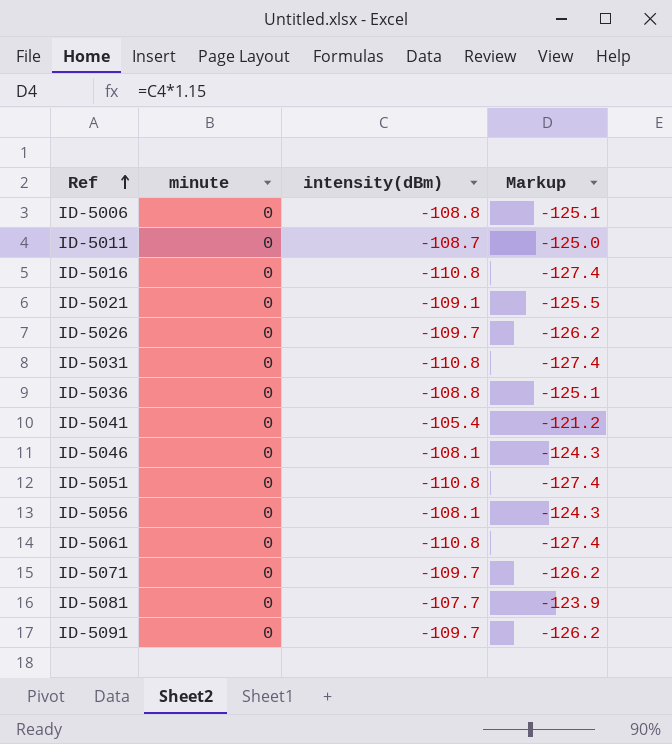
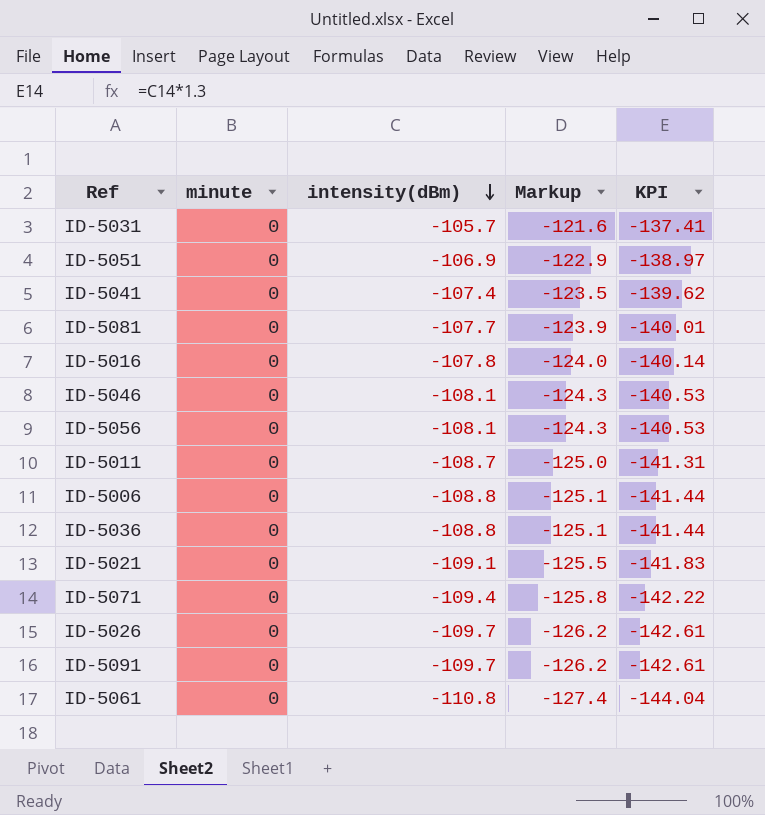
row order: Ref ascending -> intensity(dBm) descending
column KPI | formula: none -> [intensity(dBm)] * 1.3
ID-5031 | intensity(dBm): -110.8 -> -105.7
ID-5031 | Markup: -127.4 -> -121.6
ID-5051 | intensity(dBm): -110.8 -> -106.9
ID-5051 | Markup: -127.4 -> -122.9
ID-5041 | intensity(dBm): -105.4 -> -107.4
ID-5041 | Markup: -121.2 -> -123.5
ID-5016 | intensity(dBm): -110.8 -> -107.8
ID-5016 | Markup: -127.4 -> -124.0
ID-5071 | intensity(dBm): -109.7 -> -109.4
ID-5071 | Markup: -126.2 -> -125.8

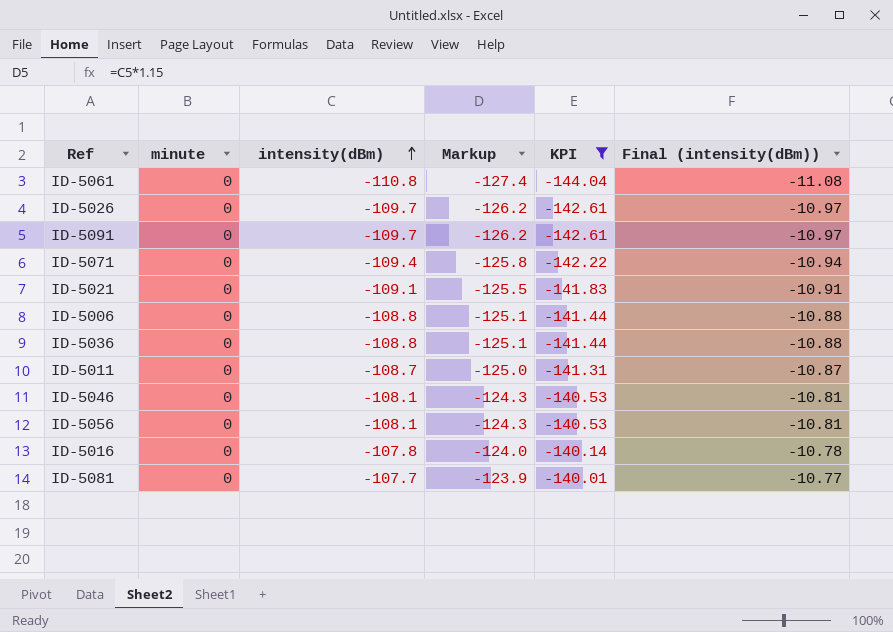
filter: none -> KPI <= -140.01
row order: intensity(dBm) descending -> intensity(dBm) ascending
column Final (intensity(dBm)) | formula: none -> [intensity(dBm)] * 0.1

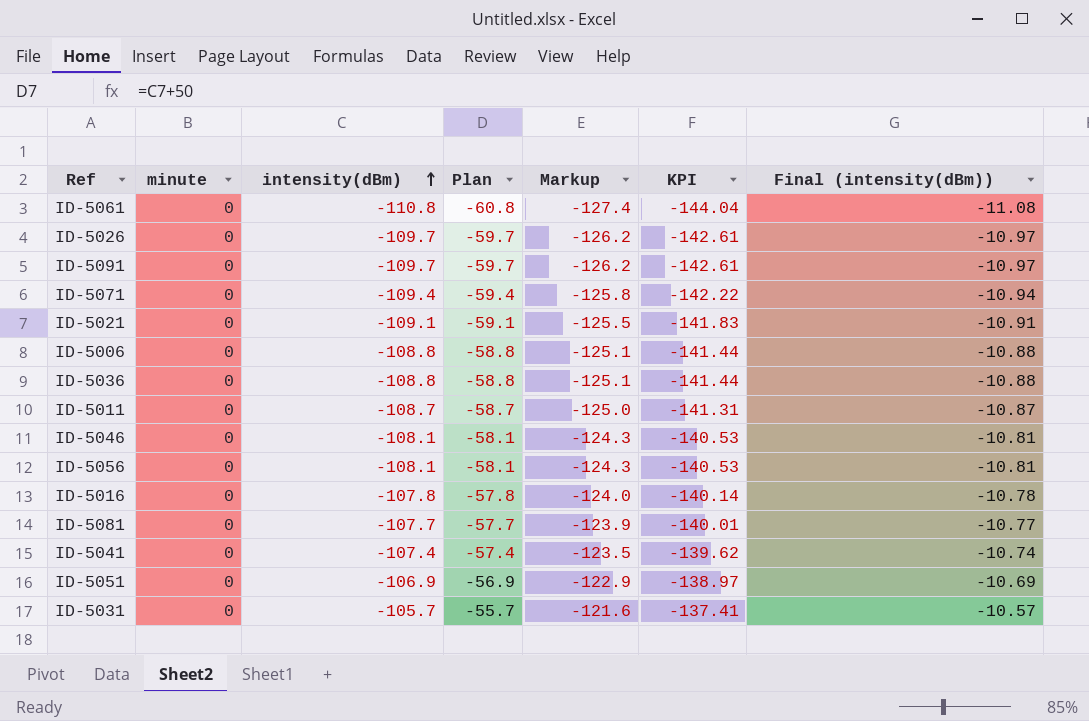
filter: KPI <= -140.01 -> none
column Plan | formula: none -> [intensity(dBm)] + 50

